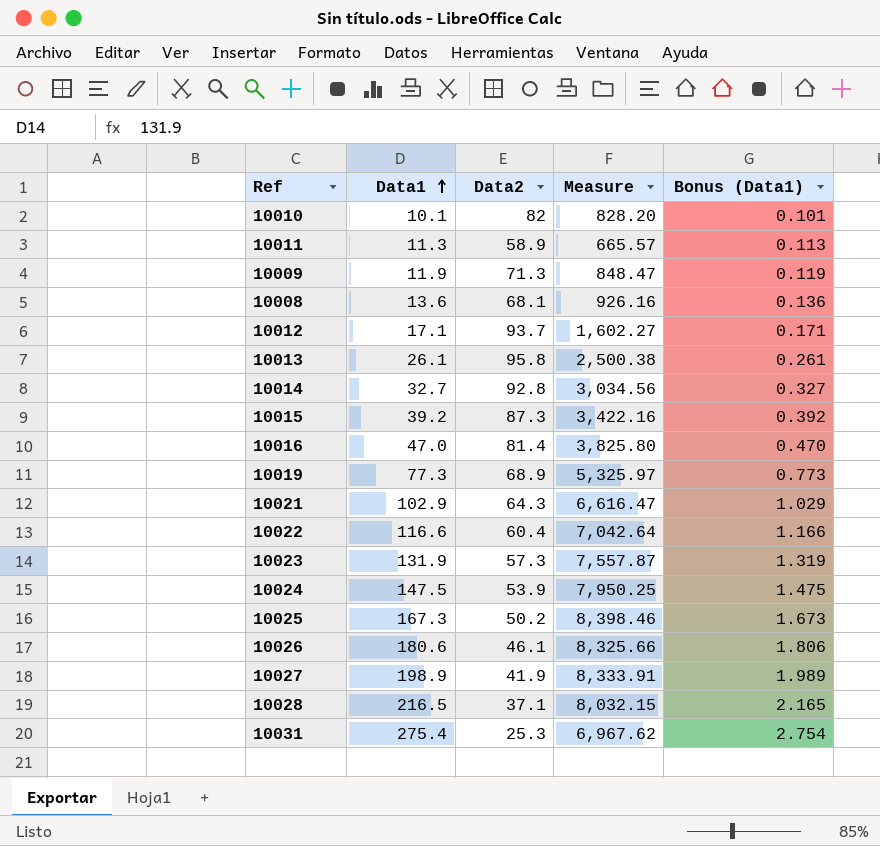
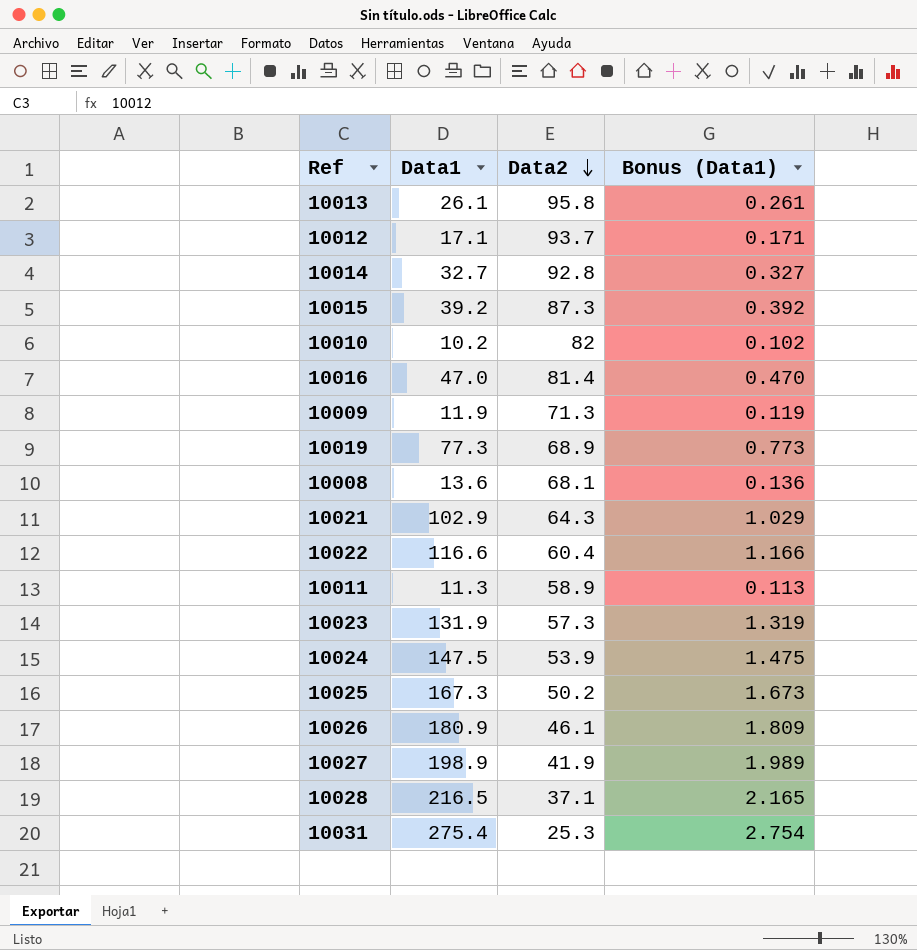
row order: Data1 ascending -> Data2 descending
column Measure | formula: [Data1] * [Data2] -> none
10010 | Data1: 10.1 -> 10.2
10010 | Bonus (Data1): 0.101 -> 0.102
10026 | Data1: 180.6 -> 180.9
10026 | Bonus (Data1): 1.806 -> 1.809

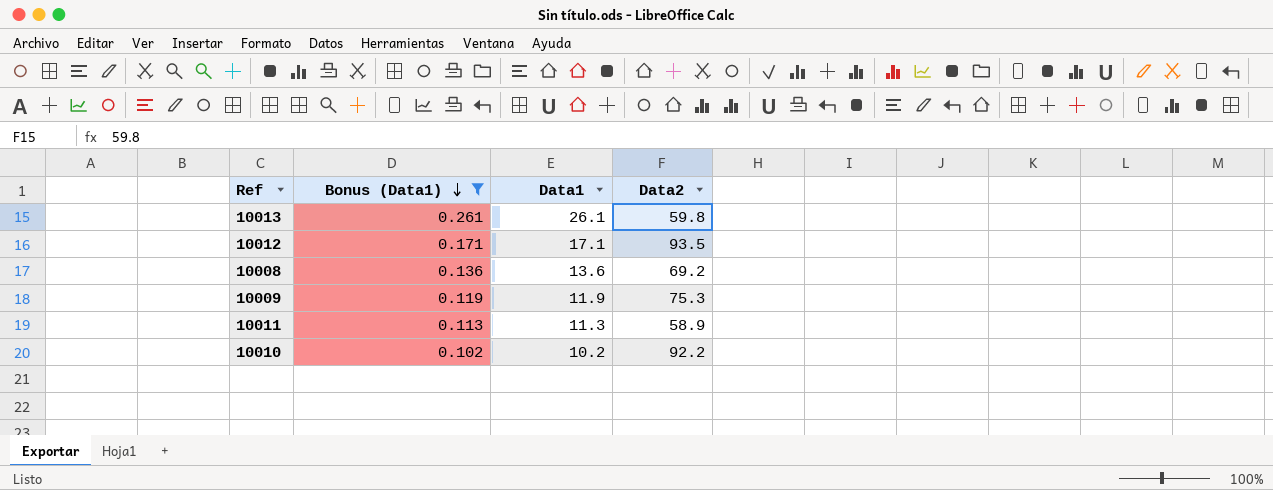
filter: none -> Bonus (Data1) <= 0.261
row order: Data2 descending -> Bonus (Data1) descending
column Bonus (Data1) | position: 4 -> 2
10013 | Data2: 95.8 -> 59.8
10012 | Data2: 93.7 -> 93.5
10008 | Data2: 68.1 -> 69.2
10009 | Data2: 71.3 -> 75.3
10010 | Data2: 82 -> 92.2

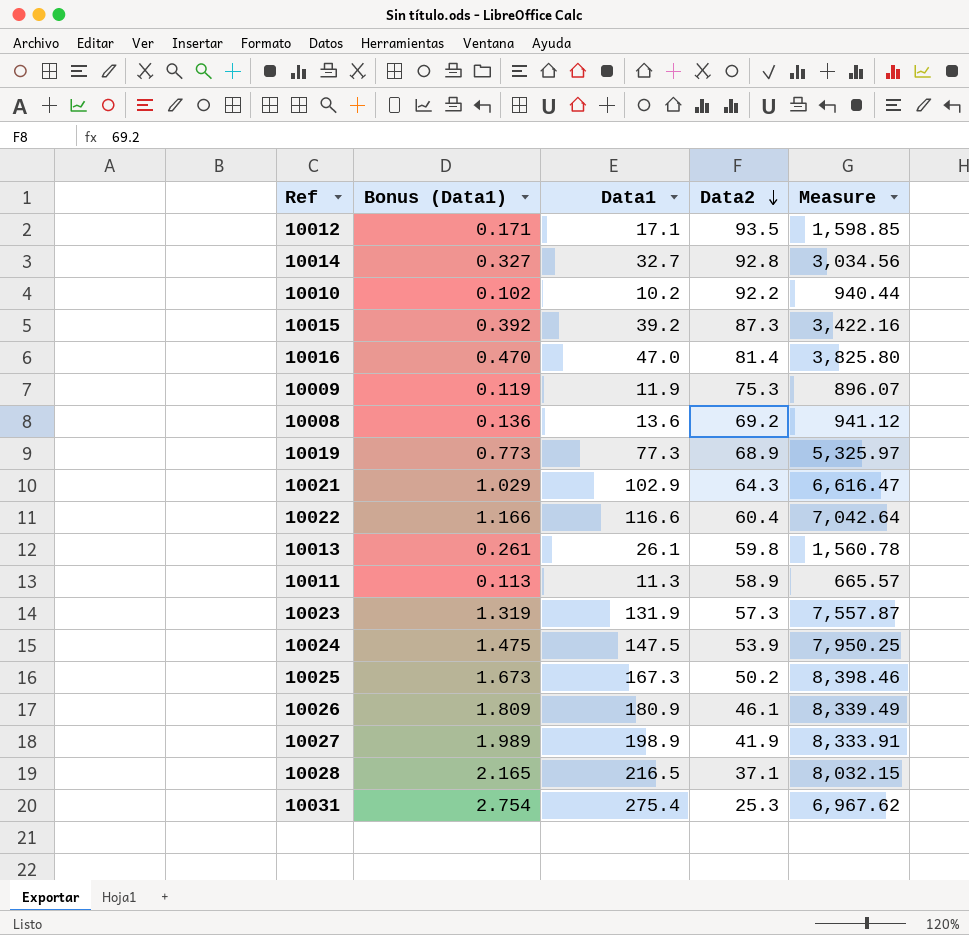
filter: Bonus (Data1) <= 0.261 -> none
row order: Bonus (Data1) descending -> Data2 descending
column Measure | formula: none -> [Data1] * [Data2]

